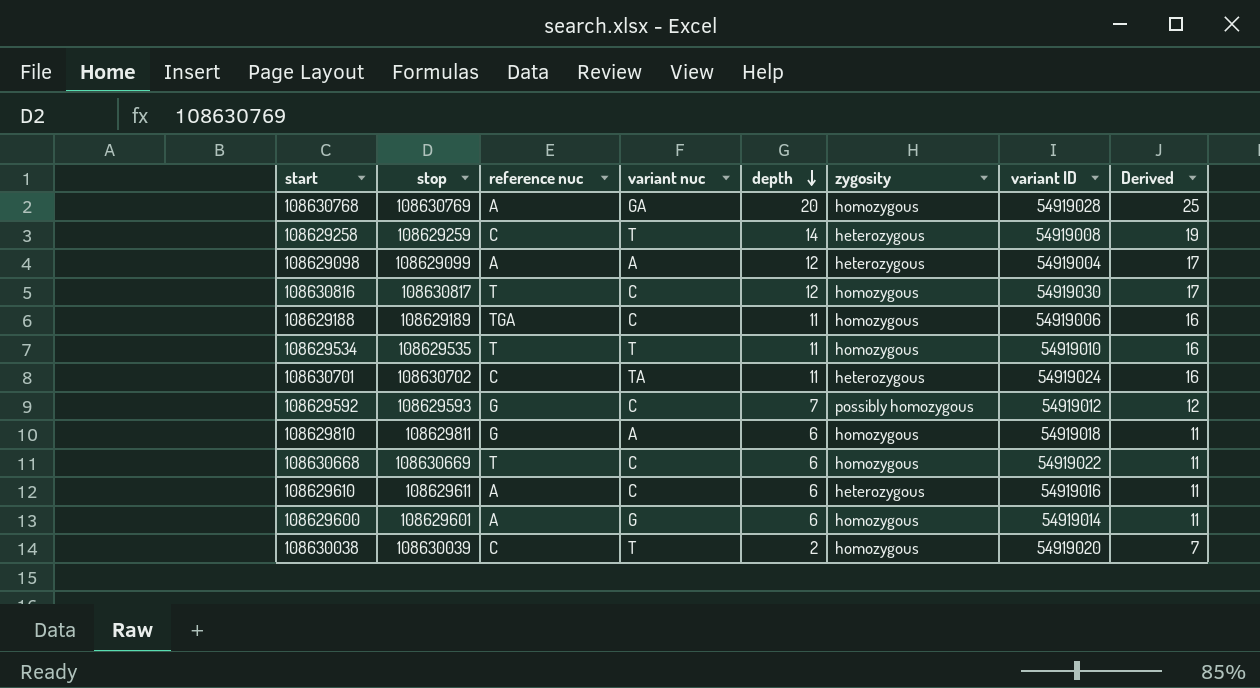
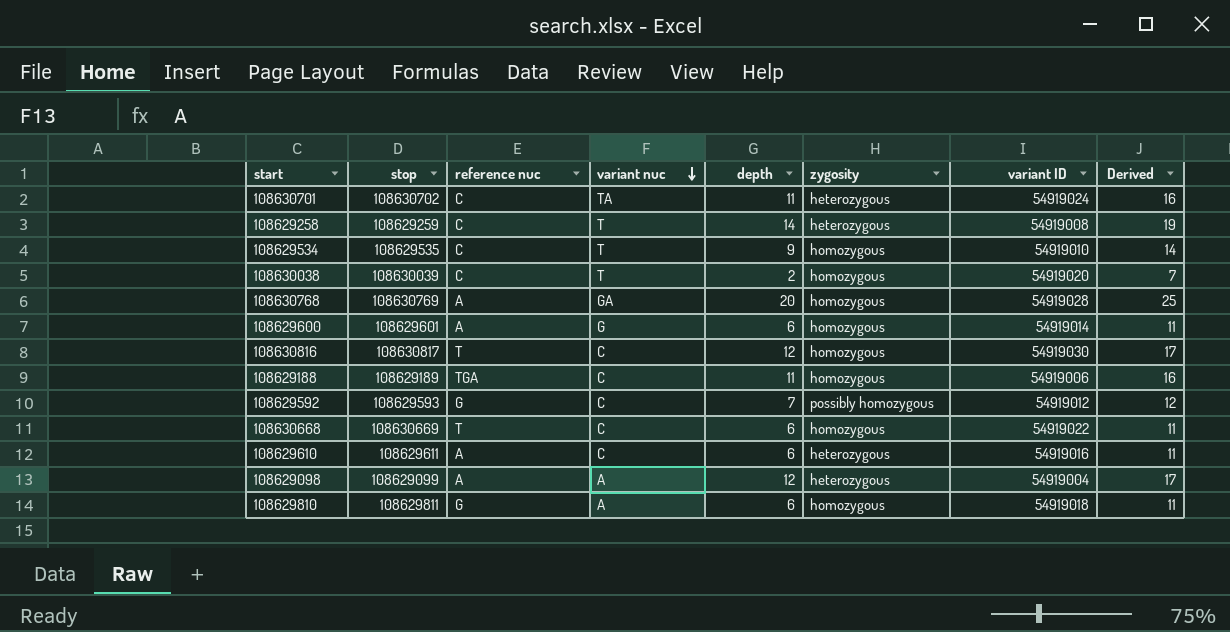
row order: depth descending -> variant nuc descending
108629534 | reference nuc: T -> C
108629534 | depth: 11 -> 9
108629534 | Derived: 16 -> 14

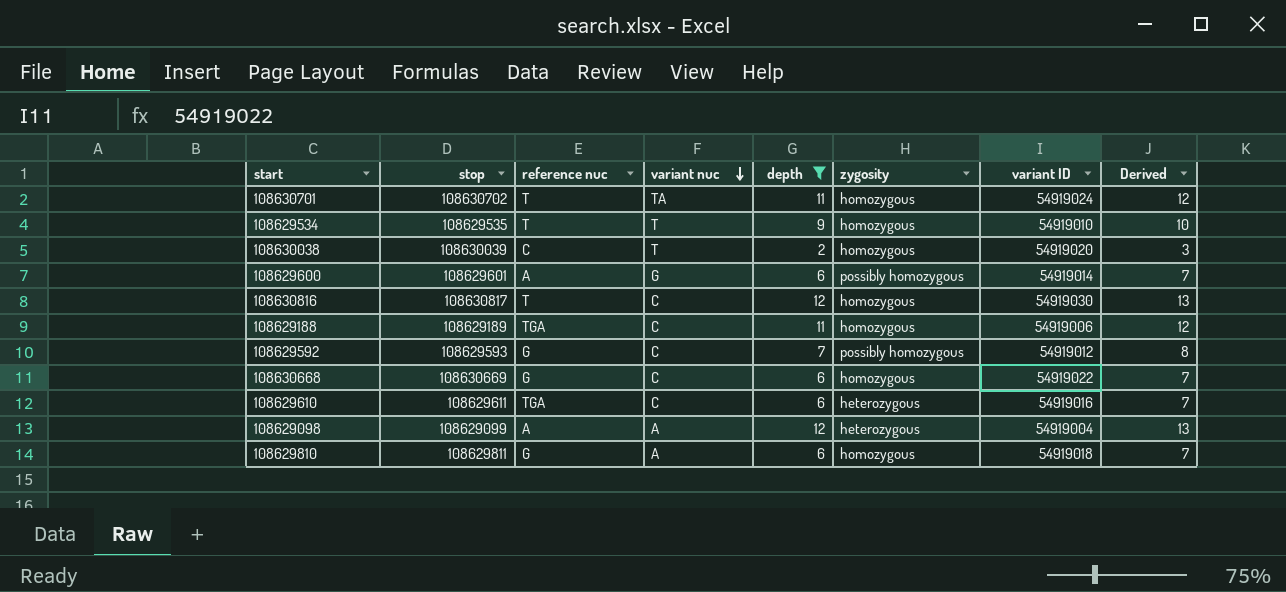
filter: none -> depth <= 12
column Derived | formula: [depth] + 5 -> [depth] + 1
108630701 | reference nuc: C -> T
108630701 | zygosity: heterozygous -> homozygous
108629534 | reference nuc: C -> T
108629600 | zygosity: homozygous -> possibly homozygous
108630668 | reference nuc: T -> G
108629610 | reference nuc: A -> TGA

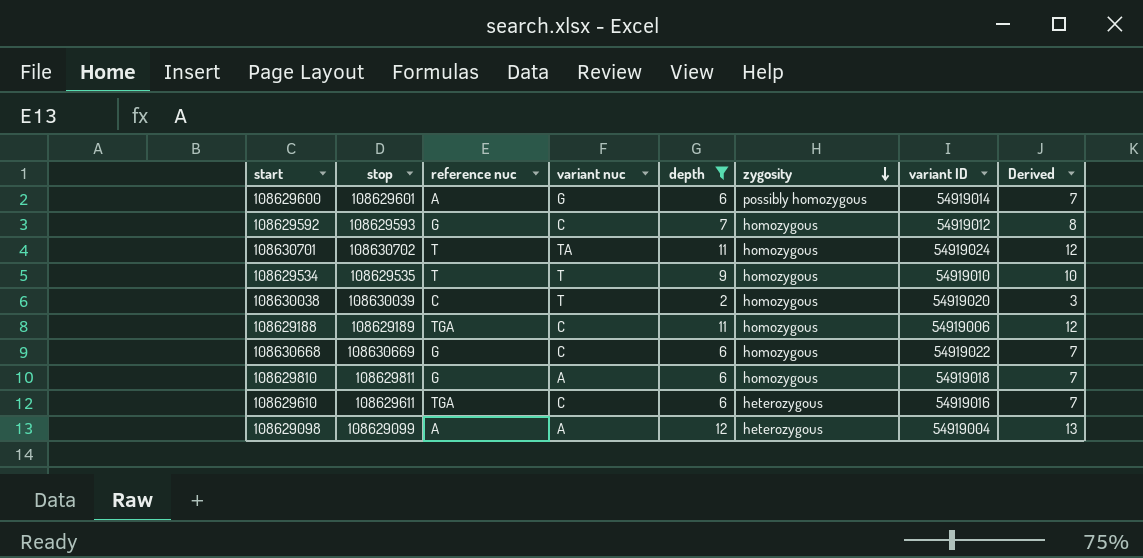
row order: variant nuc descending -> zygosity descending
row 108630816: 108630817 | T | C | 12 | homozygous | 54919030 | 13 -> none
108629592 | zygosity: possibly homozygous -> homozygous

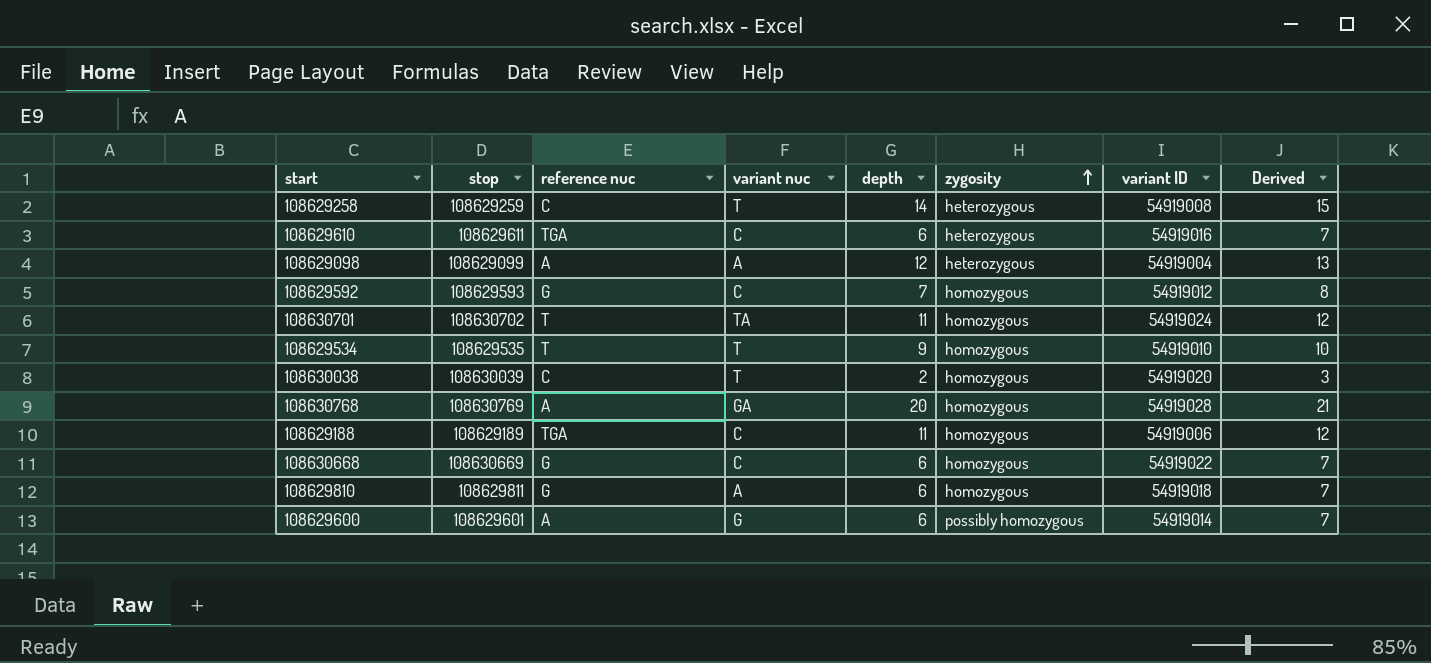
filter: depth <= 12 -> none
row order: zygosity descending -> zygosity ascending

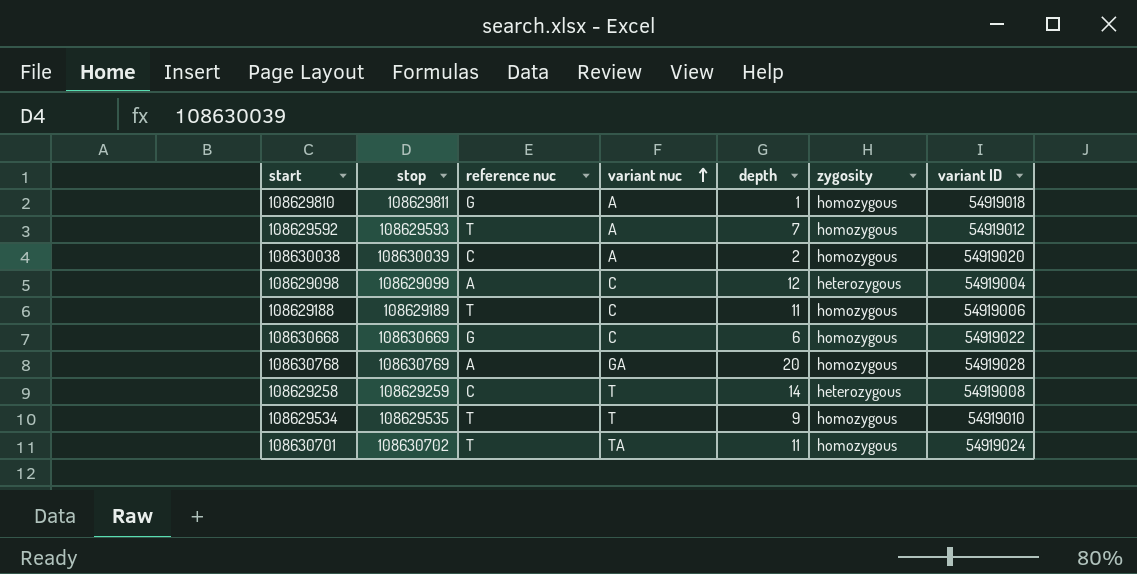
row order: zygosity ascending -> variant nuc ascending
column Derived | formula: [depth] + 1 -> none
row 108629610: 108629611 | TGA | C | 6 | heterozygous | 54919016 | 7 -> none
row 108629600: 108629601 | A | G | 6 | possibly homozygous | 54919014 | 7 -> none
108629810 | depth: 6 -> 1
108629592 | reference nuc: G -> T
108629592 | variant nuc: C -> A
108630038 | variant nuc: T -> A
108629098 | variant nuc: A -> C
108629188 | reference nuc: TGA -> T

